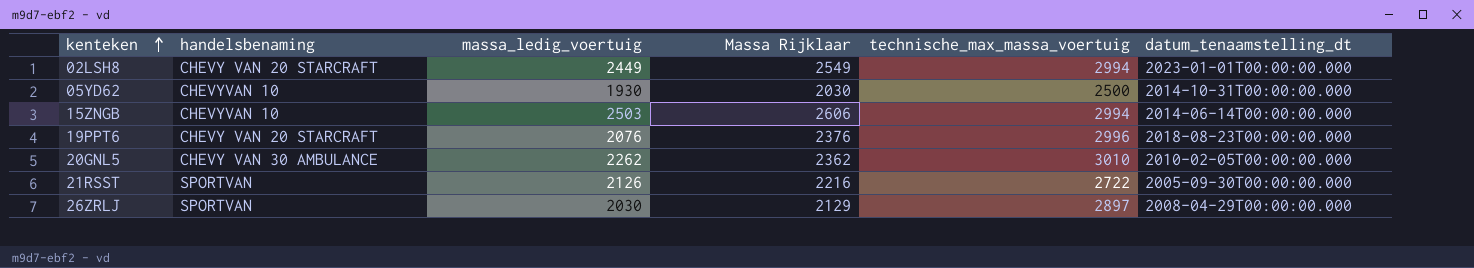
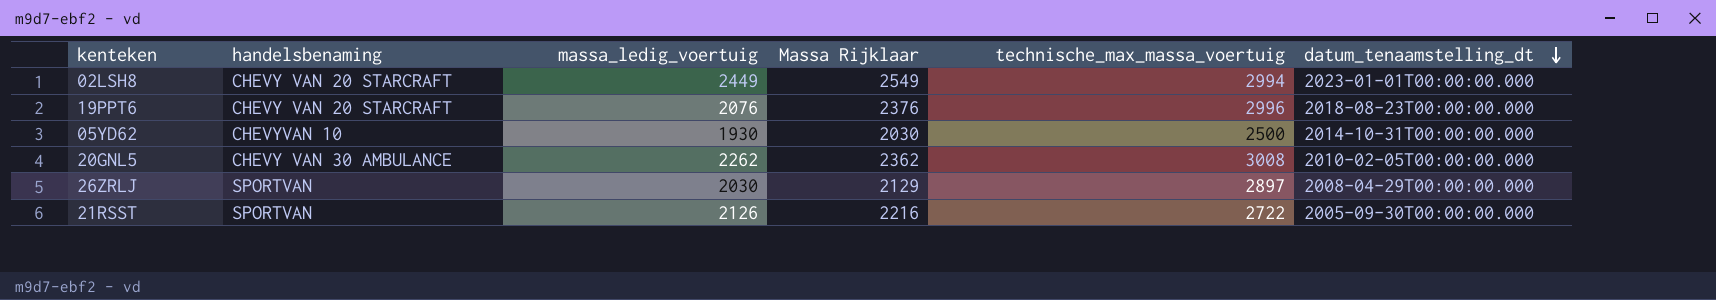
row order: kenteken ascending -> datum_tenaamstelling_dt descending
row 15ZNGB: CHEVYVAN 10 | 2503 | 2606 | 2994 | 2014-06-14T00:00:00.000 -> none
20GNL5 | technische_max_massa_voertuig: 3010 -> 3008

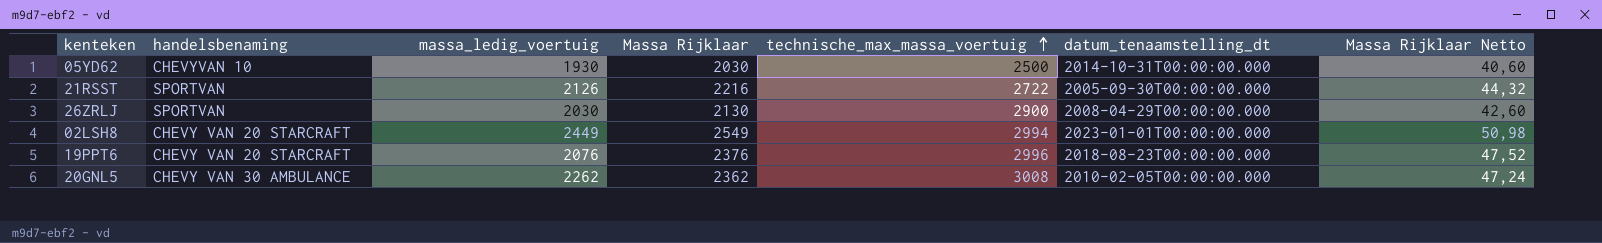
row order: datum_tenaamstelling_dt descending -> technische_max_massa_voertuig ascending
column Massa Rijklaar Netto | formula: none -> [Massa Rijklaar] * 0,02
26ZRLJ | Massa Rijklaar: 2129 -> 2130
26ZRLJ | technische_max_massa_voertuig: 2897 -> 2900

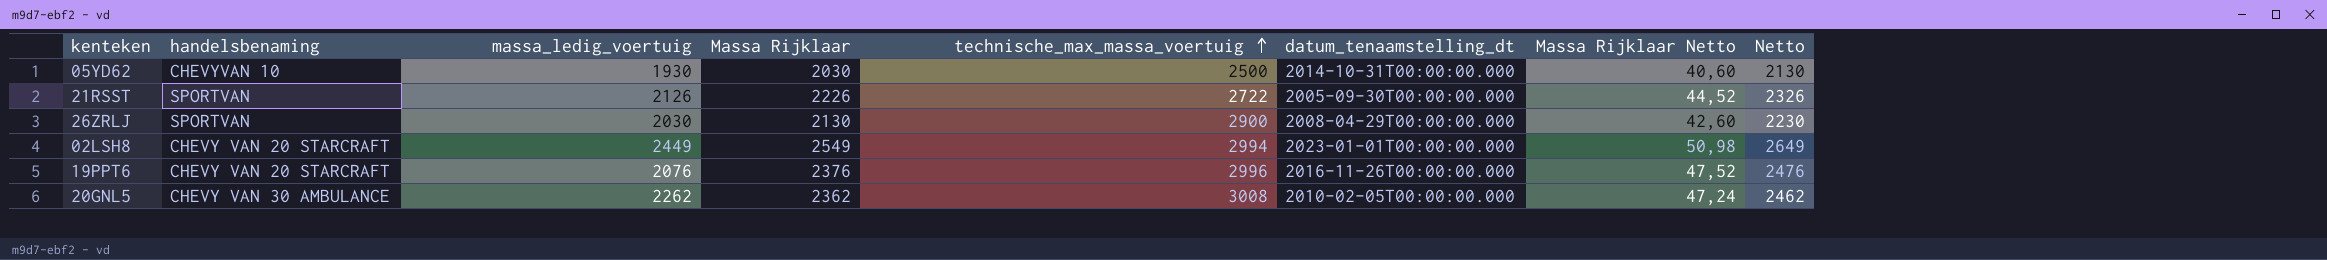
column Netto | formula: none -> [Massa Rijklaar] + 100
21RSST | Massa Rijklaar: 2216 -> 2226
21RSST | Massa Rijklaar Netto: 44,32 -> 44,52
19PPT6 | datum_tenaamstelling_dt: 2018-08-23T00:00:00.000 -> 2016-11-26T00:00:00.000

